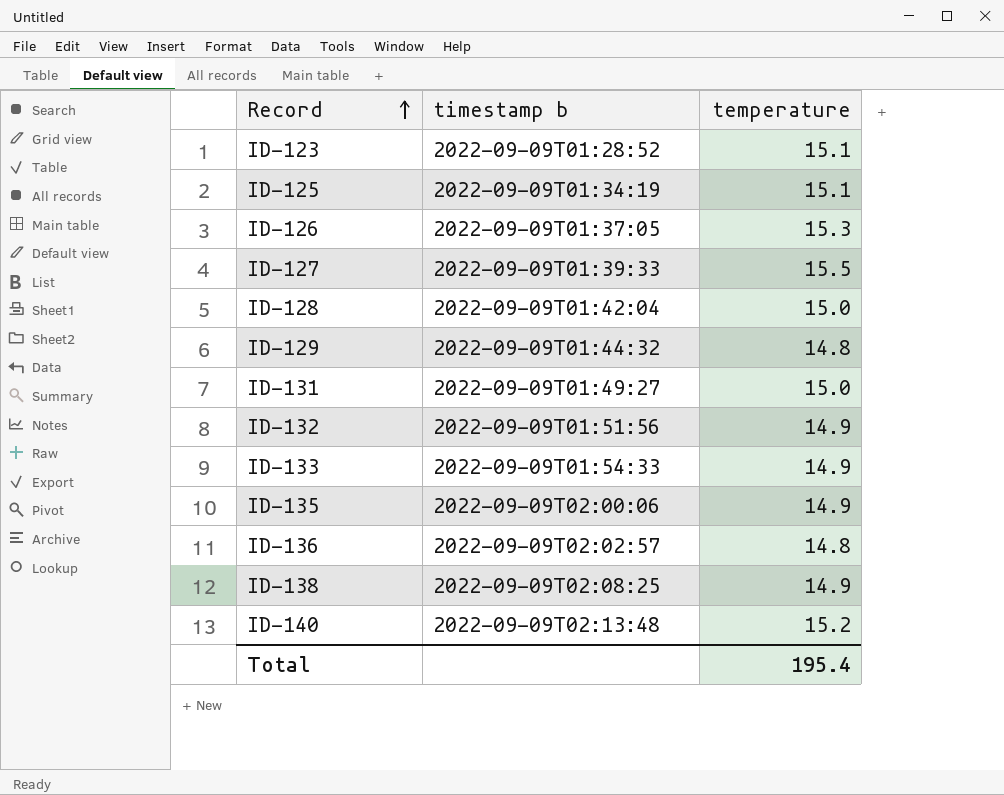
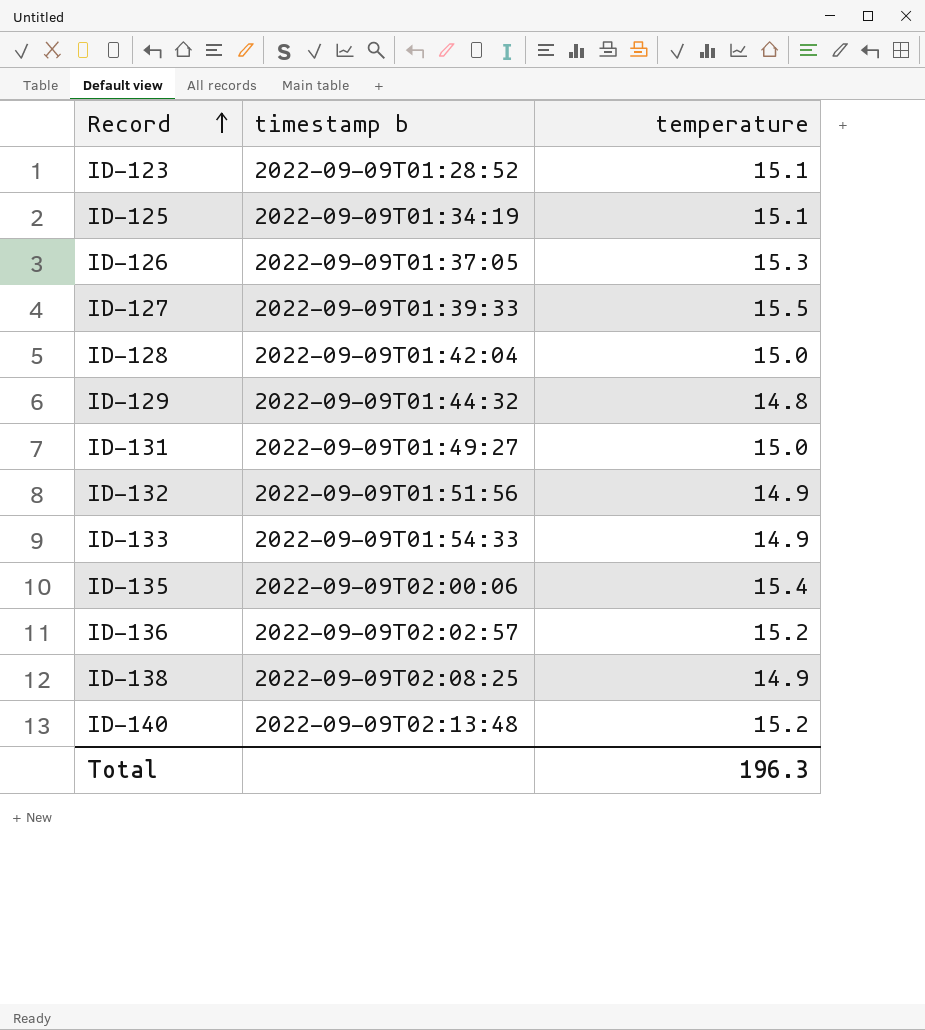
ID-135 | temperature: 14.9 -> 15.4
ID-136 | temperature: 14.8 -> 15.2
Total | temperature: 195.4 -> 196.3

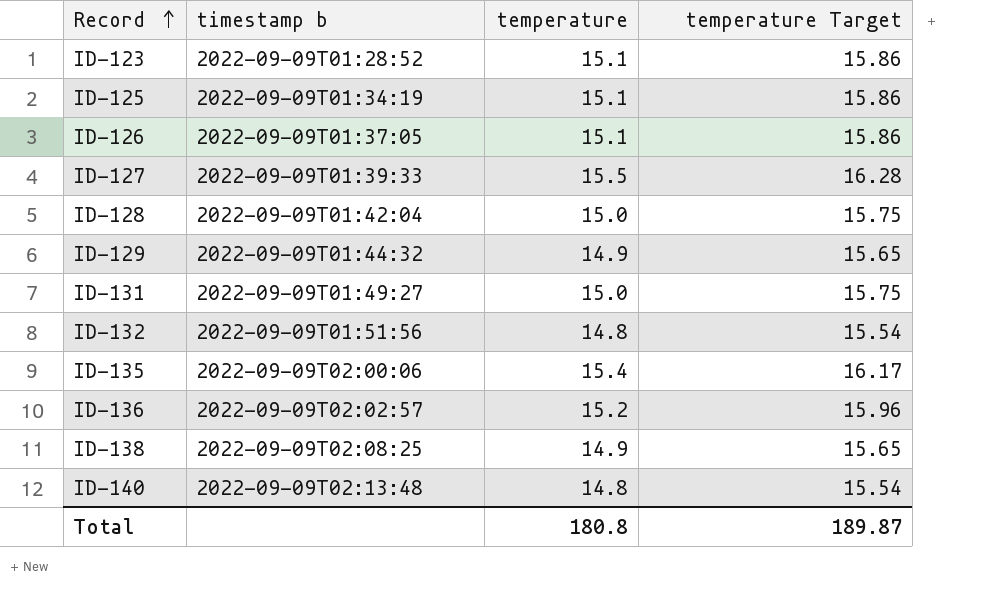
column temperature Target | formula: none -> [temperature] * 1.05
row ID-133: 2022-09-09T01:54:33 | 14.9 -> none
ID-126 | temperature: 15.3 -> 15.1
ID-129 | temperature: 14.8 -> 14.9
ID-132 | temperature: 14.9 -> 14.8
ID-140 | temperature: 15.2 -> 14.8
Total | temperature: 196.3 -> 180.8

